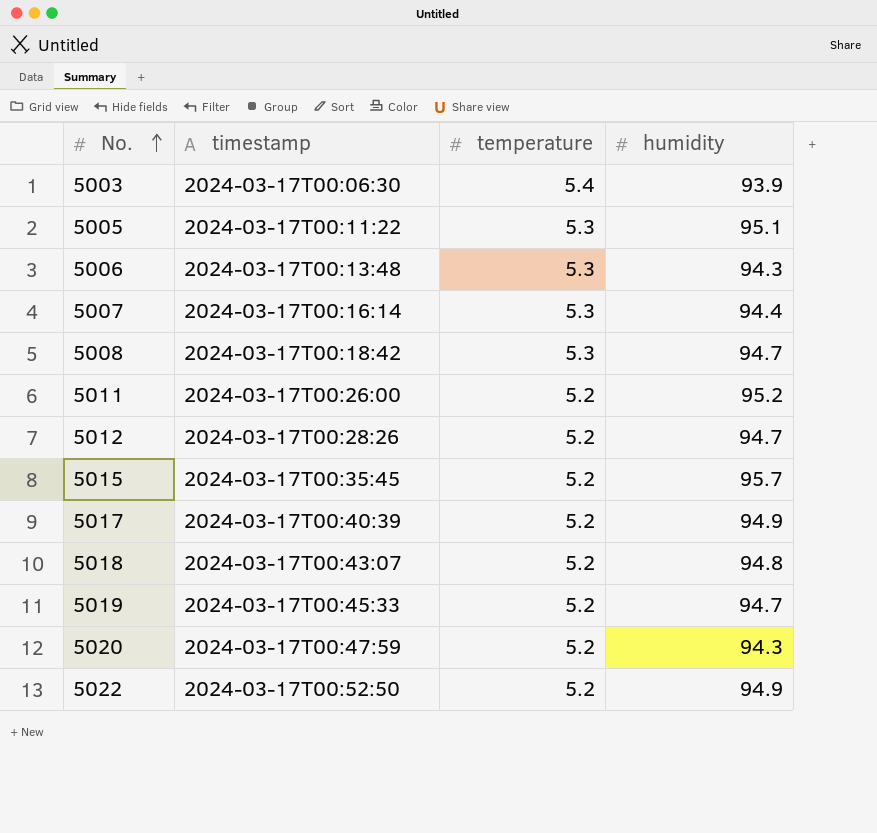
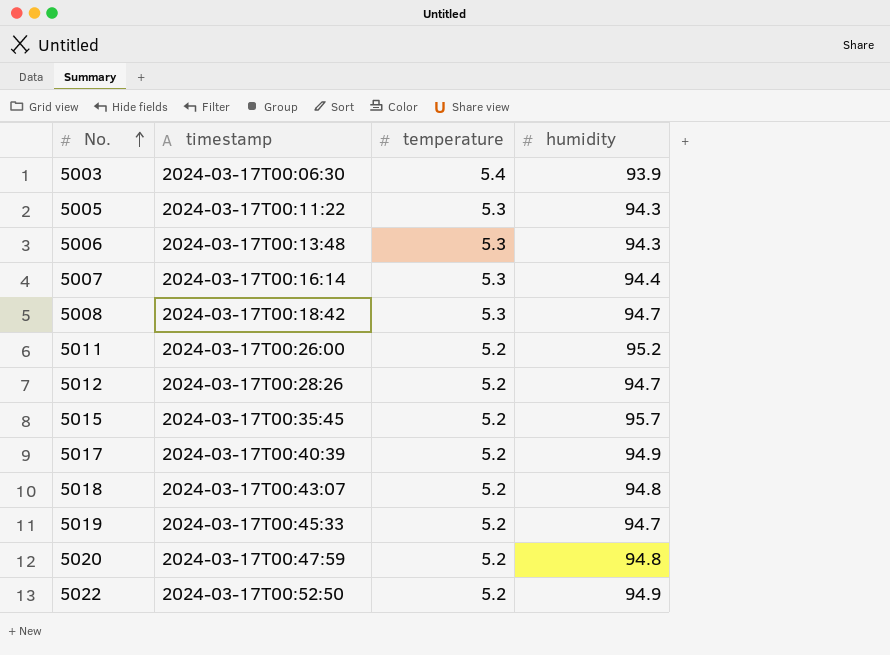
5005 | humidity: 95.1 -> 94.3
5020 | humidity: 94.3 -> 94.8

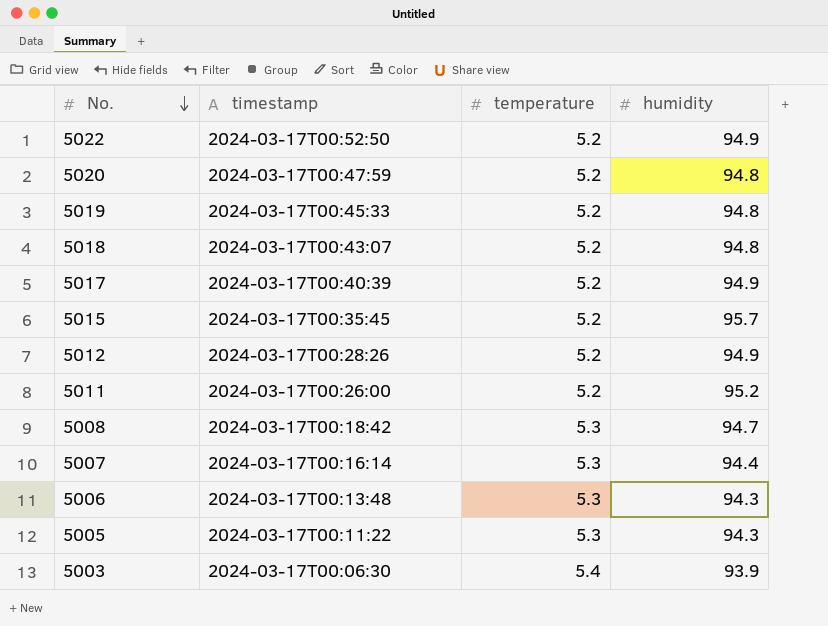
row order: No. ascending -> No. descending
5019 | humidity: 94.7 -> 94.8
5012 | humidity: 94.7 -> 94.9

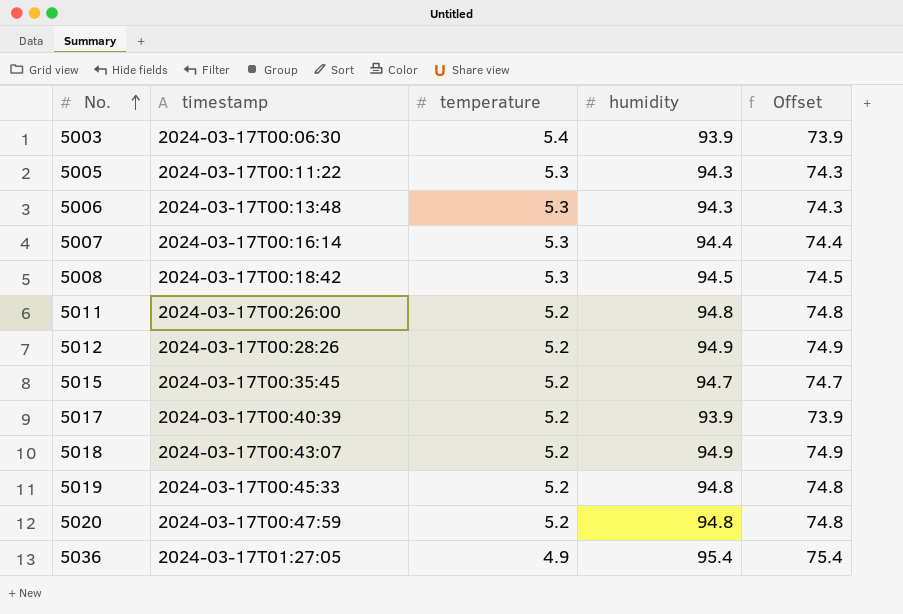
row order: No. descending -> No. ascending
column Offset | formula: none -> [humidity] - 20
row 5022: 2024-03-17T00:52:50 | 5.2 | 94.9 -> none
5008 | humidity: 94.7 -> 94.5
5011 | humidity: 95.2 -> 94.8
5015 | humidity: 95.7 -> 94.7
5017 | humidity: 94.9 -> 93.9
5018 | humidity: 94.8 -> 94.9
row 5036: none -> 2024-03-17T01:27:05 | 4.9 | 95.4 | 75.4

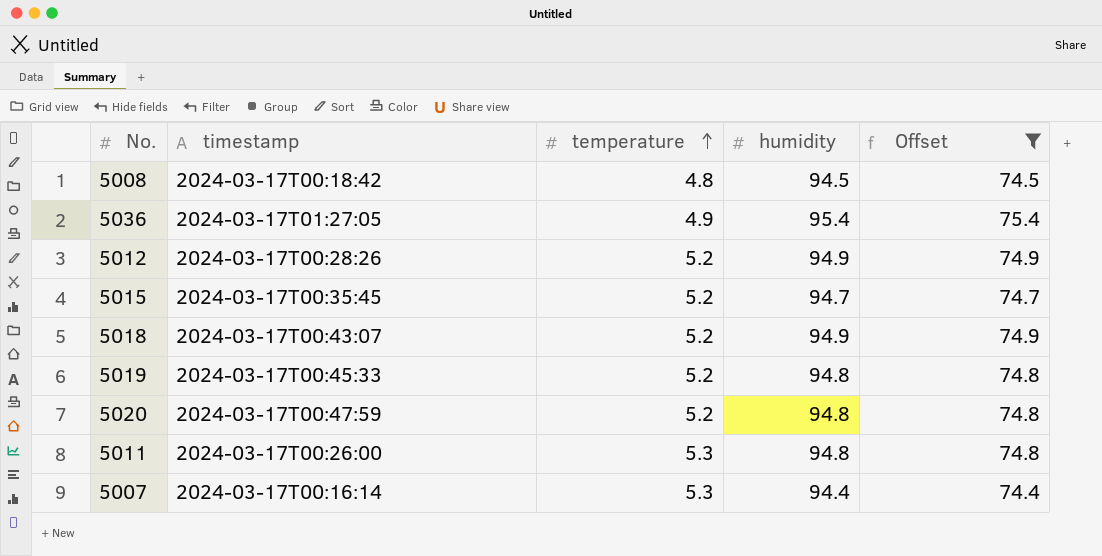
filter: none -> Offset >= 74.4
row order: No. ascending -> temperature ascending
5008 | temperature: 5.3 -> 4.8
5011 | temperature: 5.2 -> 5.3

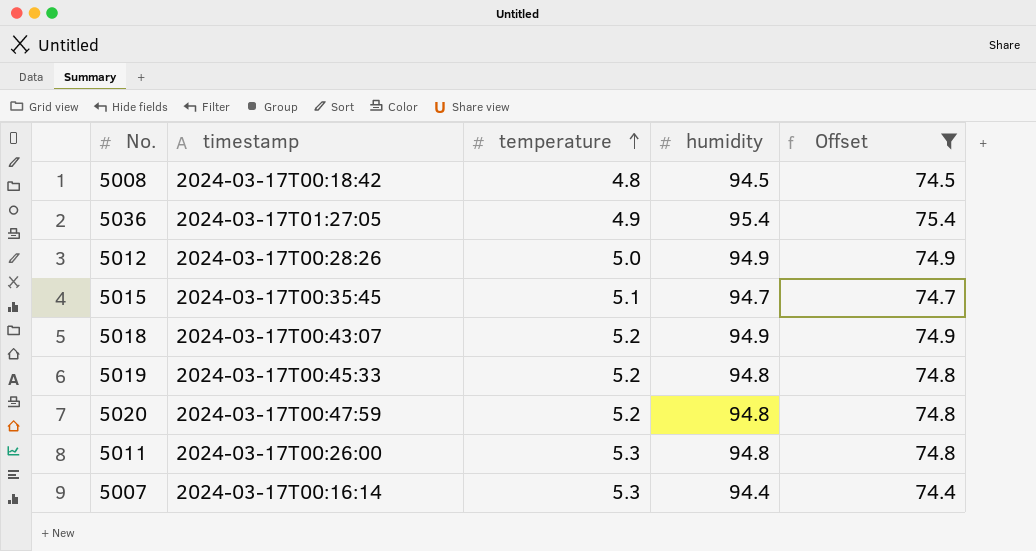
5012 | temperature: 5.2 -> 5.0
5015 | temperature: 5.2 -> 5.1

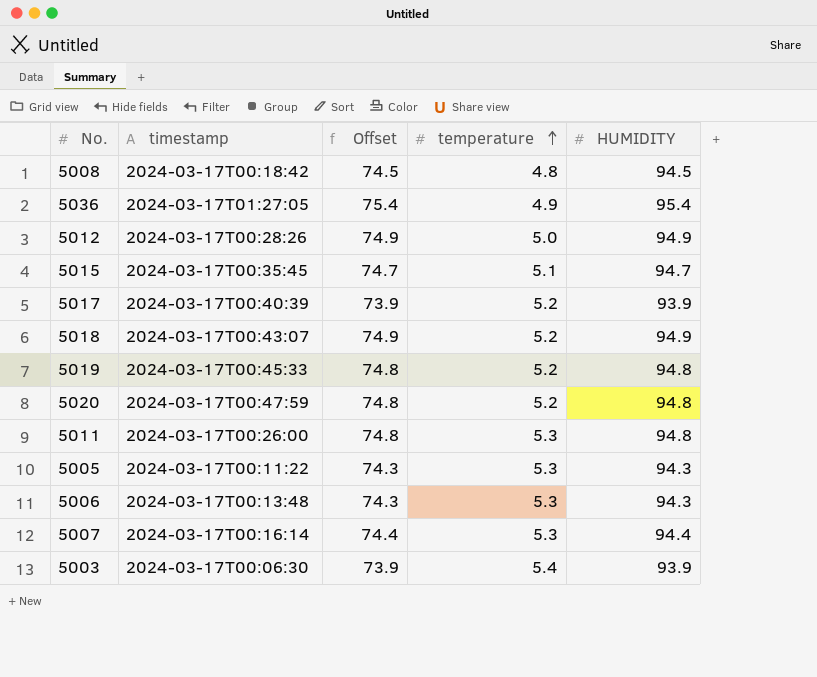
filter: Offset >= 74.4 -> none
column Offset | position: 5 -> 3
column name: humidity -> HUMIDITY

